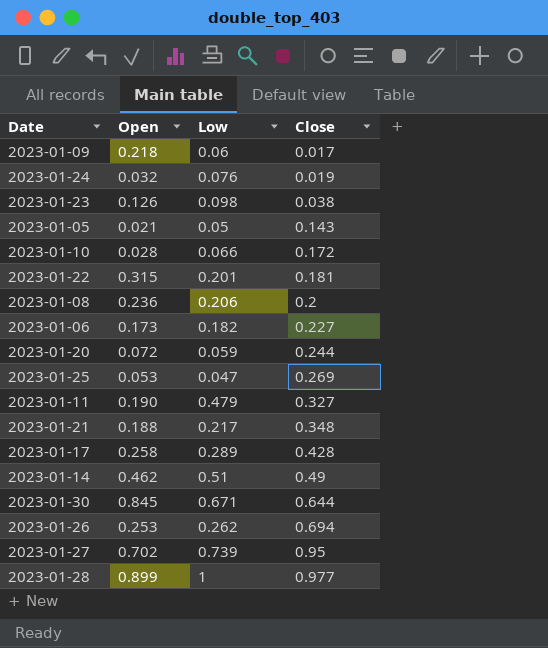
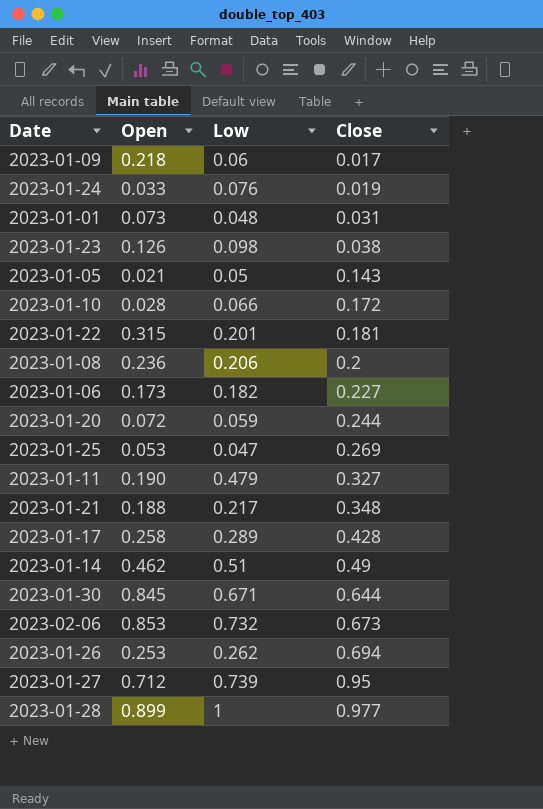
2023-01-24 | Open: 0.032 -> 0.033
row 2023-01-01: none -> 0.073 | 0.048 | 0.031
row 2023-02-06: none -> 0.853 | 0.732 | 0.673
2023-01-27 | Open: 0.702 -> 0.712

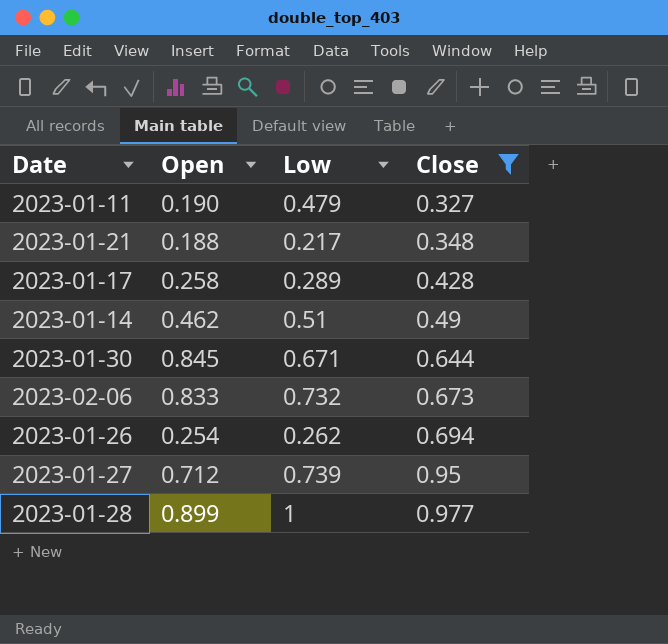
filter: none -> Close >= 0.327
2023-02-06 | Open: 0.853 -> 0.833
2023-01-26 | Open: 0.253 -> 0.254

